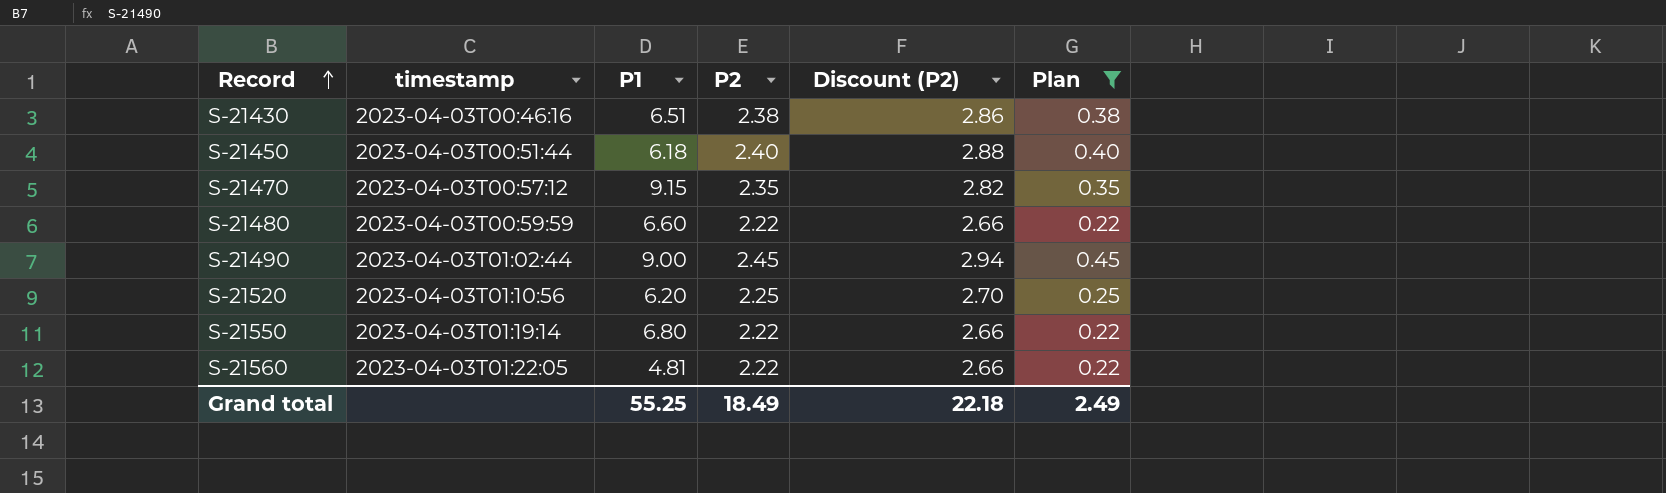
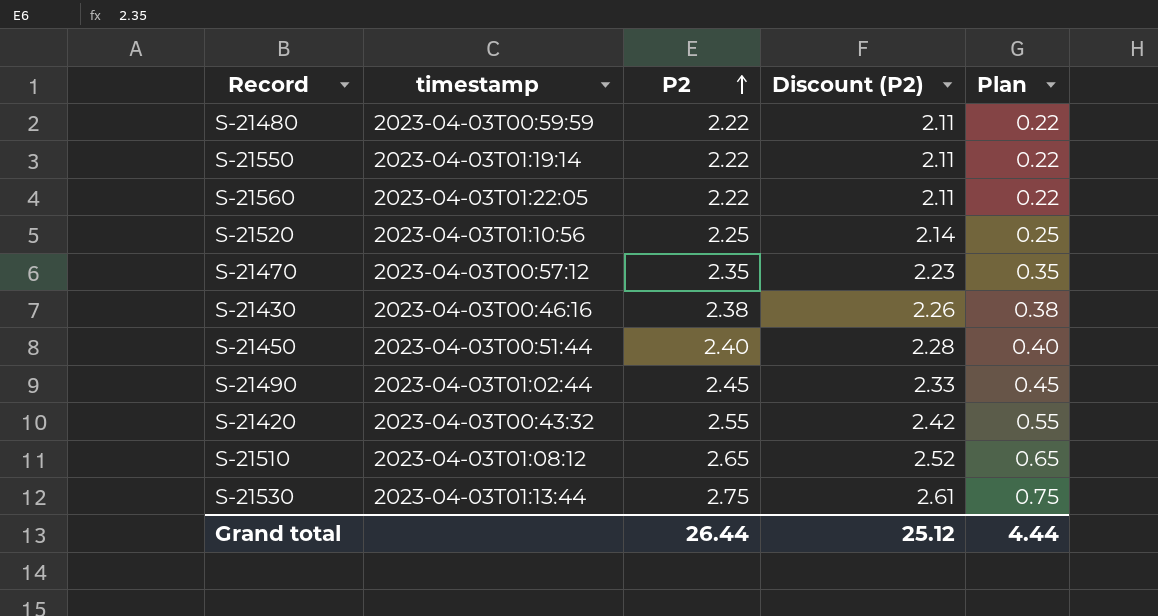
filter: Plan <= 0.45 -> none
row order: Record ascending -> P2 ascending
column P1 | position: 3 -> none
column Discount (P2) | formula: [P2] * 1.2 -> [P2] * 0.95
Grand total | P2: 18.49 -> 26.44
Grand total | Discount (P2): 22.18 -> 25.12
Grand total | Plan: 2.49 -> 4.44

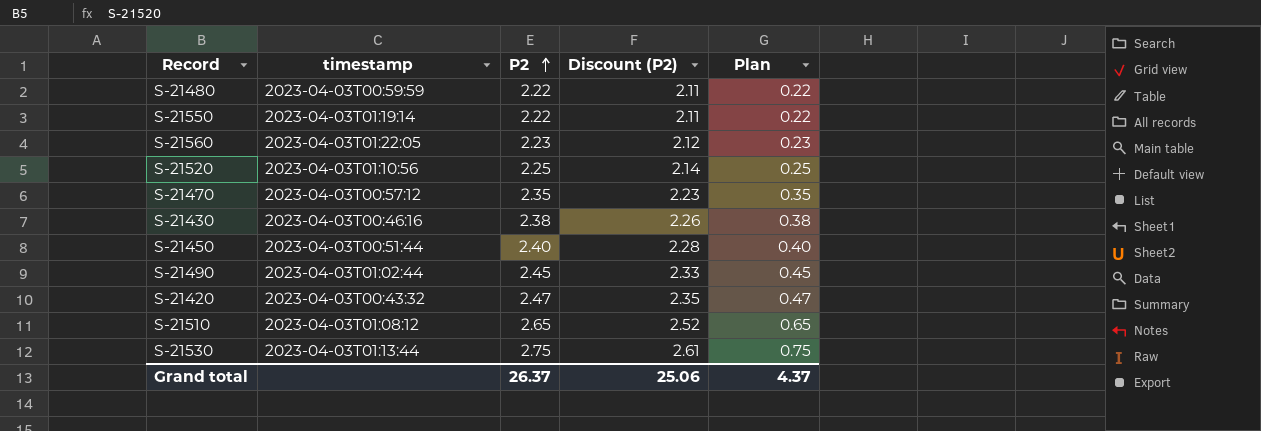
S-21560 | P2: 2.22 -> 2.23
S-21560 | Discount (P2): 2.11 -> 2.12
S-21560 | Plan: 0.22 -> 0.23
S-21420 | P2: 2.55 -> 2.47
S-21420 | Discount (P2): 2.42 -> 2.35
S-21420 | Plan: 0.55 -> 0.47
Grand total | P2: 26.44 -> 26.37
Grand total | Discount (P2): 25.12 -> 25.06
Grand total | Plan: 4.44 -> 4.37

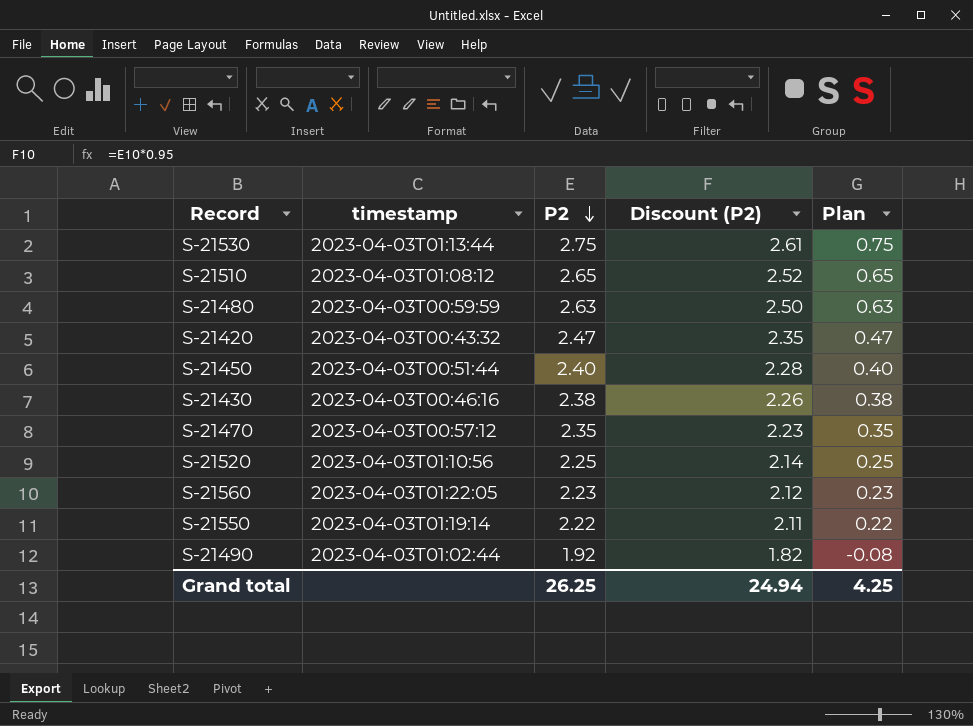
row order: P2 ascending -> P2 descending
S-21480 | P2: 2.22 -> 2.63
S-21480 | Discount (P2): 2.11 -> 2.50
S-21480 | Plan: 0.22 -> 0.63
S-21490 | P2: 2.45 -> 1.92
S-21490 | Discount (P2): 2.33 -> 1.82
S-21490 | Plan: 0.45 -> -0.08
Grand total | P2: 26.37 -> 26.25
Grand total | Discount (P2): 25.06 -> 24.94
Grand total | Plan: 4.37 -> 4.25

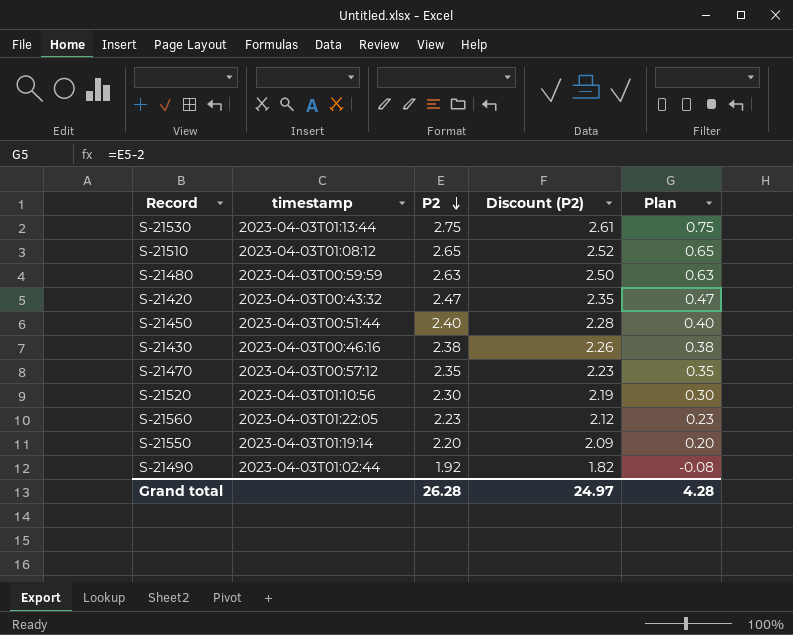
S-21520 | P2: 2.25 -> 2.30
S-21520 | Discount (P2): 2.14 -> 2.19
S-21520 | Plan: 0.25 -> 0.30
S-21550 | P2: 2.22 -> 2.20
S-21550 | Discount (P2): 2.11 -> 2.09
S-21550 | Plan: 0.22 -> 0.20
Grand total | P2: 26.25 -> 26.28
Grand total | Discount (P2): 24.94 -> 24.97
Grand total | Plan: 4.25 -> 4.28

